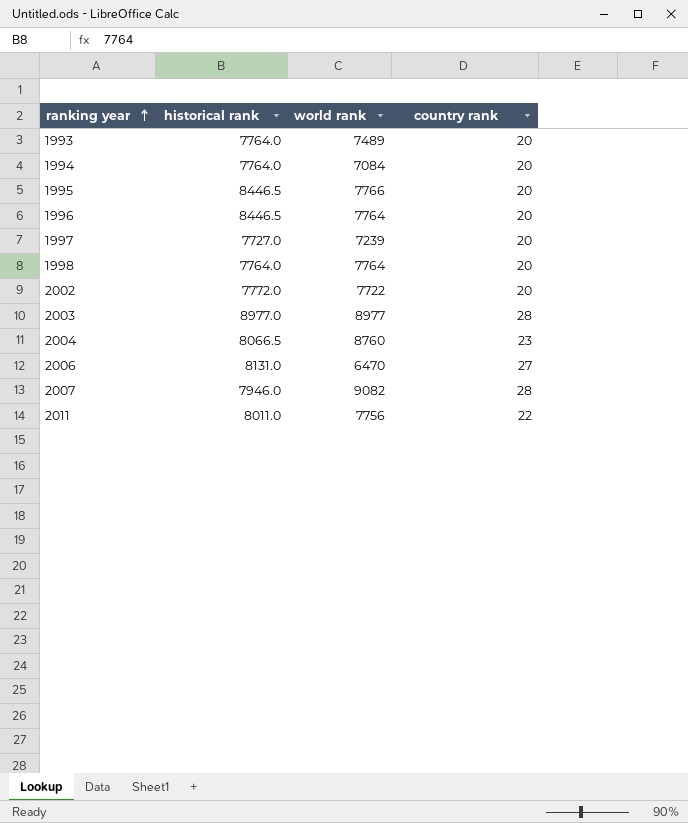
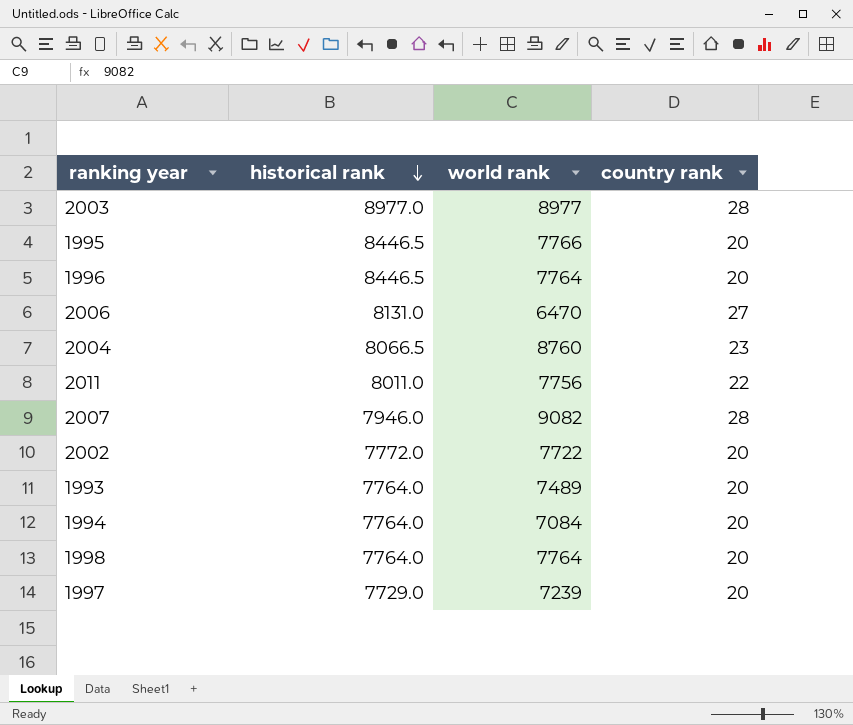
row order: ranking year ascending -> historical rank descending
1997 | historical rank: 7727.0 -> 7729.0

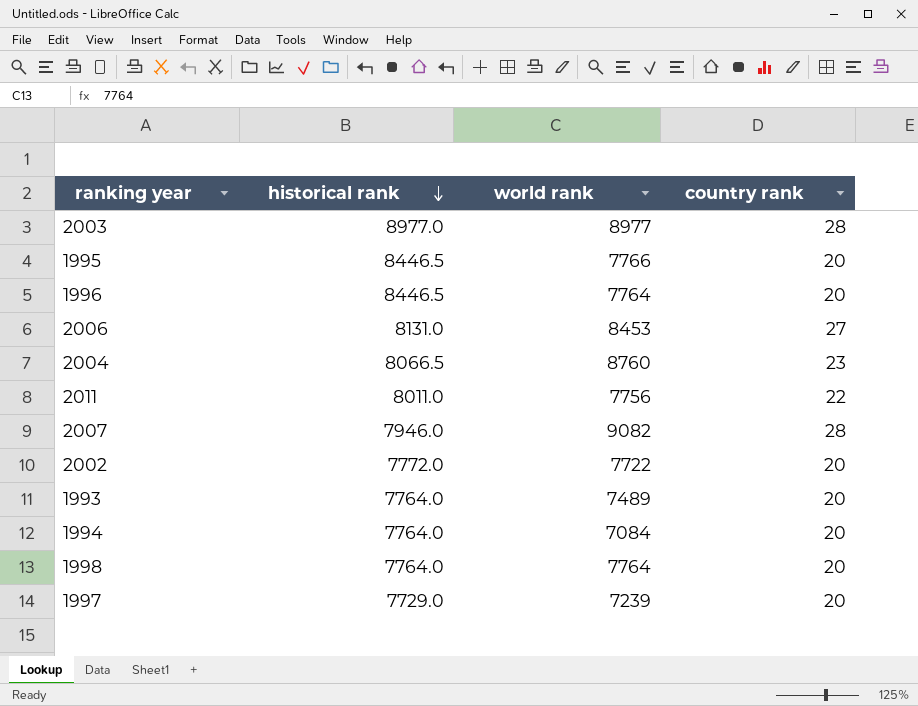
2006 | world rank: 6470 -> 8453

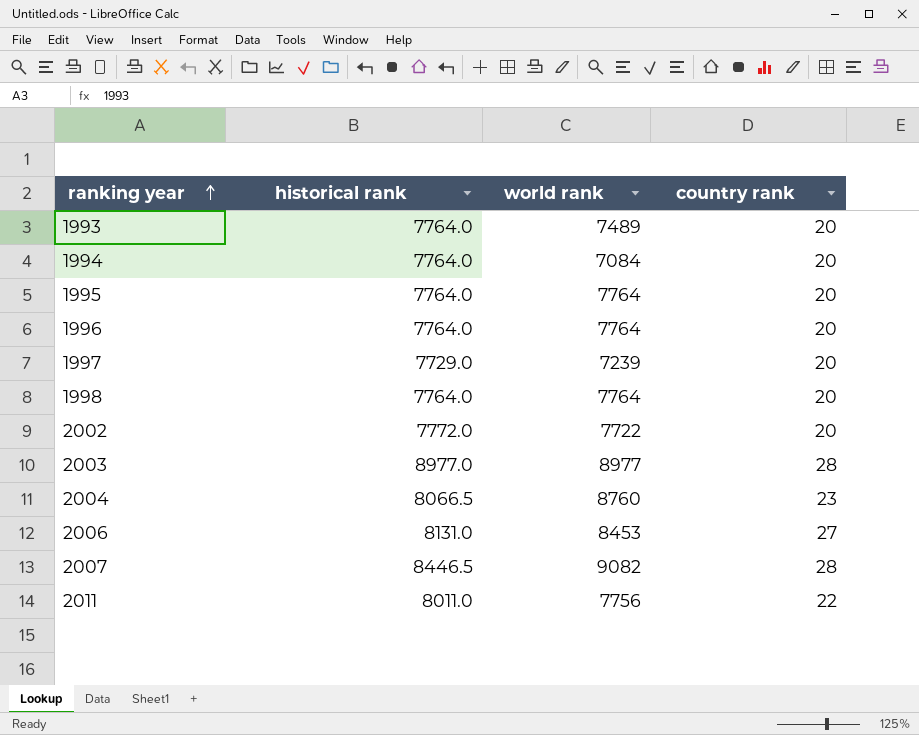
row order: historical rank descending -> ranking year ascending
1995 | historical rank: 8446.5 -> 7764.0
1995 | world rank: 7766 -> 7764
1996 | historical rank: 8446.5 -> 7764.0
2007 | historical rank: 7946.0 -> 8446.5

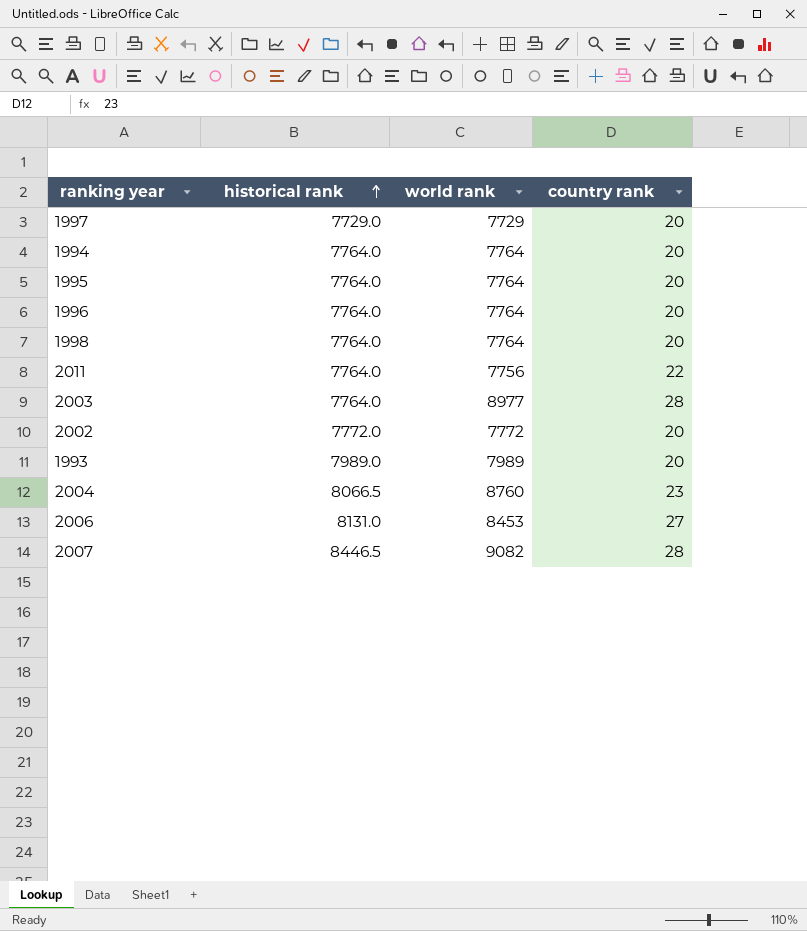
row order: ranking year ascending -> historical rank ascending
1997 | world rank: 7239 -> 7729
1994 | world rank: 7084 -> 7764
2011 | historical rank: 8011.0 -> 7764.0
2003 | historical rank: 8977.0 -> 7764.0
2002 | world rank: 7722 -> 7772
1993 | historical rank: 7764.0 -> 7989.0
1993 | world rank: 7489 -> 7989

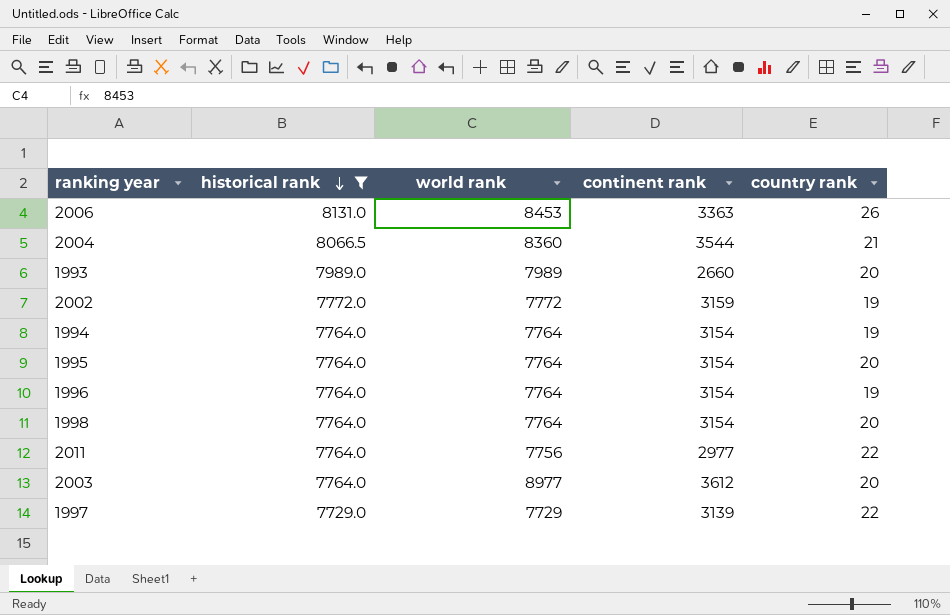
filter: none -> historical rank != 8446.5
row order: historical rank ascending -> historical rank descending
column continent rank | position: none -> 4
2006 | country rank: 27 -> 26
2004 | world rank: 8760 -> 8360
2004 | country rank: 23 -> 21
2002 | country rank: 20 -> 19
1994 | country rank: 20 -> 19
1996 | country rank: 20 -> 19
2003 | country rank: 28 -> 20
1997 | country rank: 20 -> 22

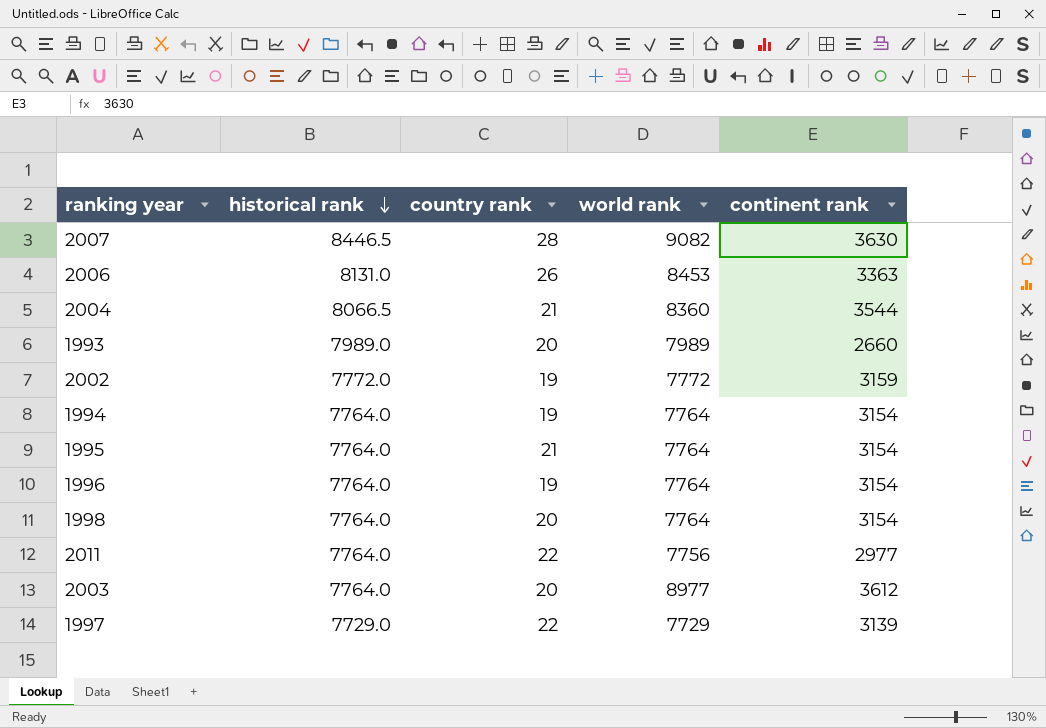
filter: historical rank != 8446.5 -> none
column country rank | position: 5 -> 3
1995 | country rank: 20 -> 21

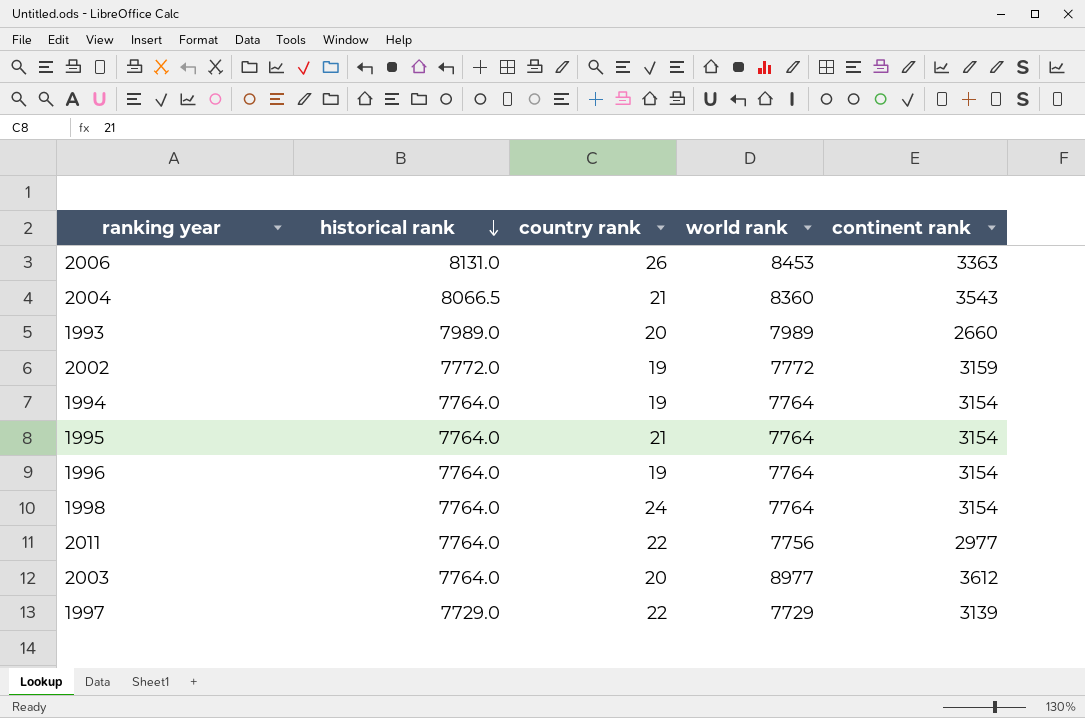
row 2007: 8446.5 | 28 | 9082 | 3630 -> none
2004 | continent rank: 3544 -> 3543
1998 | country rank: 20 -> 24

